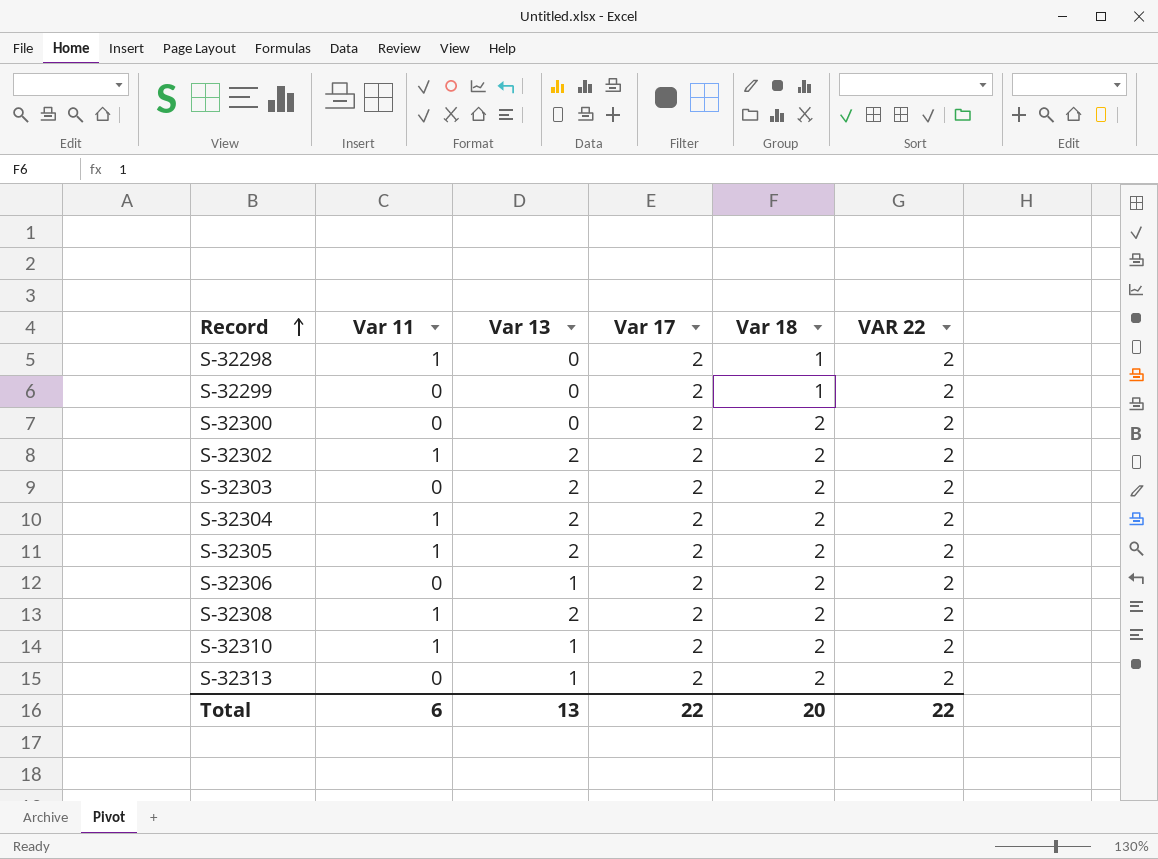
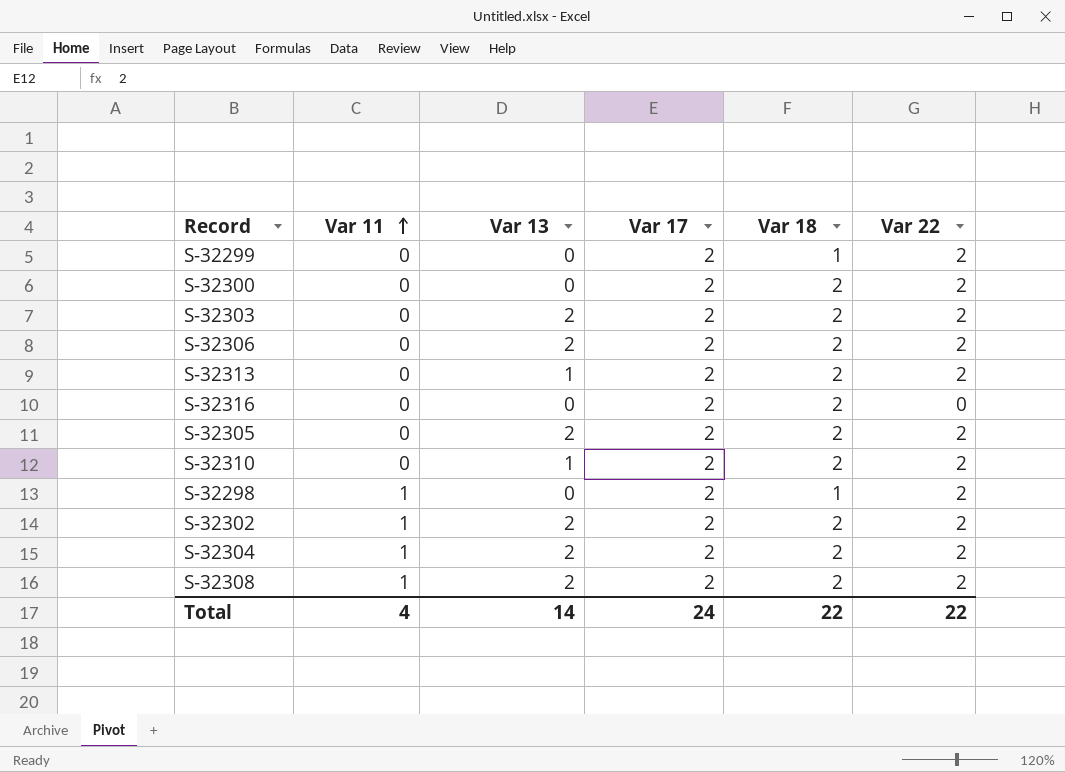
row order: Record ascending -> Var 11 ascending
column name: VAR 22 -> Var 22
S-32306 | Var 13: 1 -> 2
row S-32316: none -> 0 | 0 | 2 | 2 | 0
S-32305 | Var 11: 1 -> 0
S-32310 | Var 11: 1 -> 0
Total | Var 11: 6 -> 4
Total | Var 13: 13 -> 14
Total | Var 17: 22 -> 24
Total | Var 18: 20 -> 22

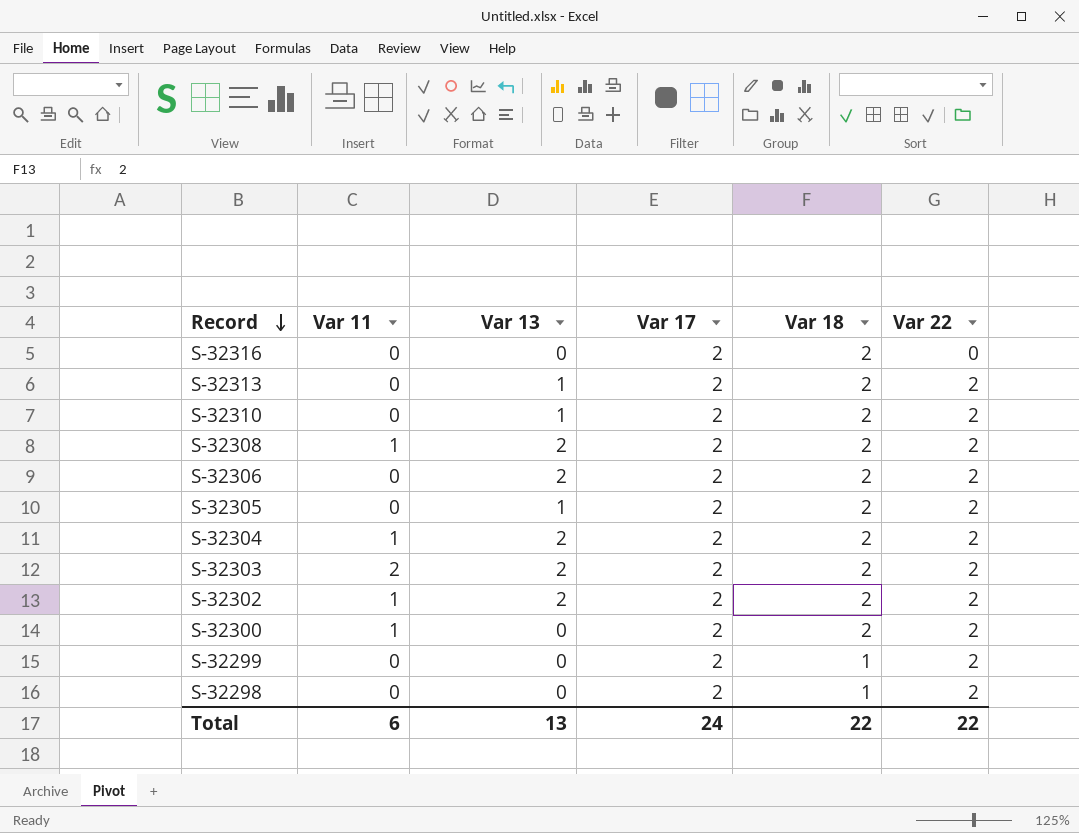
row order: Var 11 ascending -> Record descending
S-32305 | Var 13: 2 -> 1
S-32303 | Var 11: 0 -> 2
S-32300 | Var 11: 0 -> 1
S-32298 | Var 11: 1 -> 0
Total | Var 11: 4 -> 6
Total | Var 13: 14 -> 13

